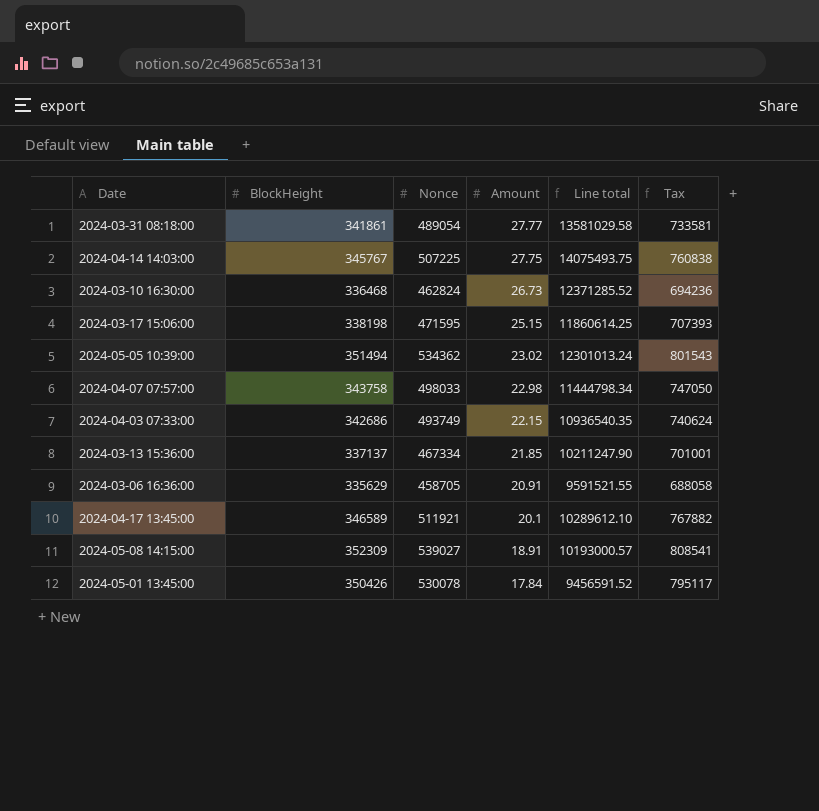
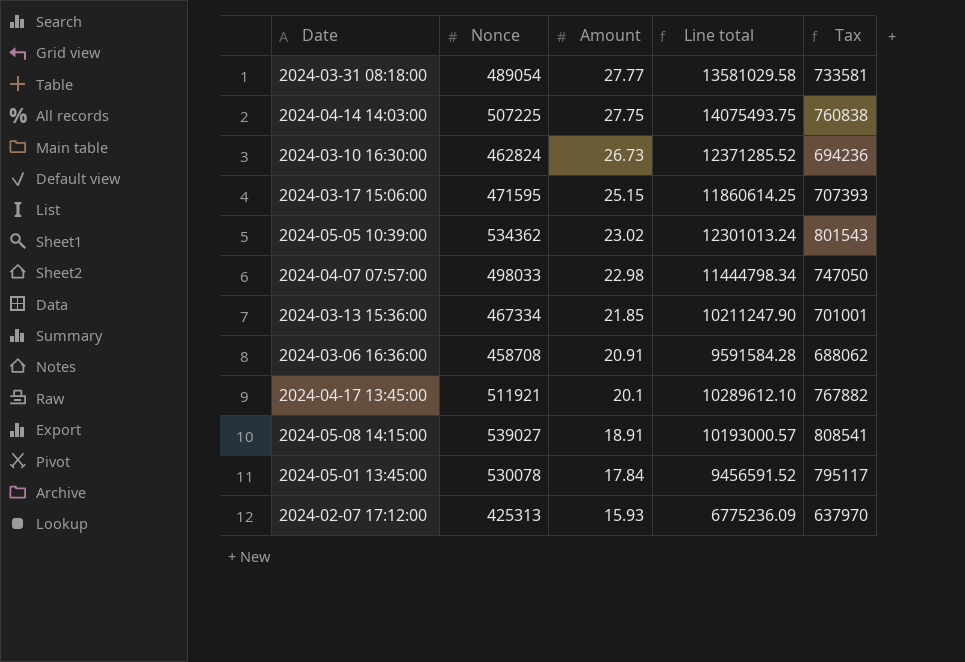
column BlockHeight | position: 2 -> none
row 2024-04-03 07:33:00: 342686 | 493749 | 22.15 | 10936540.35 | 740624 -> none
2024-03-06 16:36:00 | Nonce: 458705 -> 458708
2024-03-06 16:36:00 | Line total: 9591521.55 -> 9591584.28
2024-03-06 16:36:00 | Tax: 688058 -> 688062
row 2024-02-07 17:12:00: none -> 425313 | 15.93 | 6775236.09 | 637970

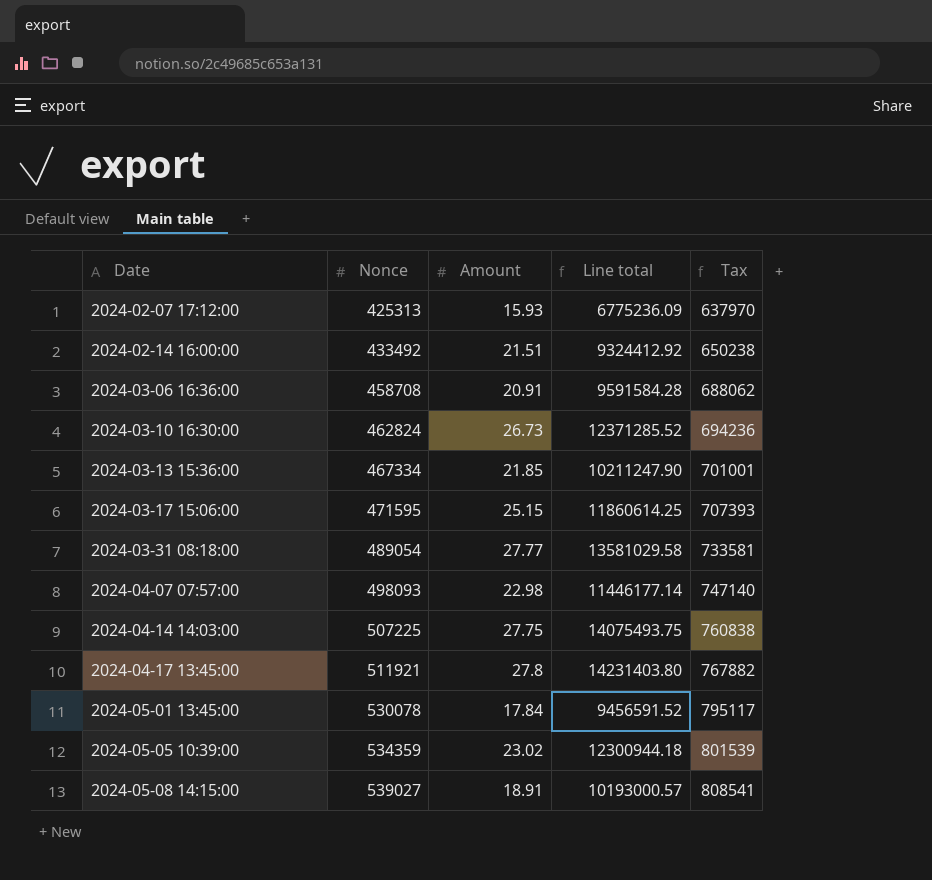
row order: Amount descending -> Date ascending
row 2024-02-14 16:00:00: none -> 433492 | 21.51 | 9324412.92 | 650238
2024-04-07 07:57:00 | Nonce: 498033 -> 498093
2024-04-07 07:57:00 | Line total: 11444798.34 -> 11446177.14
2024-04-07 07:57:00 | Tax: 747050 -> 747140
2024-04-17 13:45:00 | Amount: 20.1 -> 27.8
2024-04-17 13:45:00 | Line total: 10289612.10 -> 14231403.80
2024-05-05 10:39:00 | Nonce: 534362 -> 534359
2024-05-05 10:39:00 | Line total: 12301013.24 -> 12300944.18
2024-05-05 10:39:00 | Tax: 801543 -> 801539

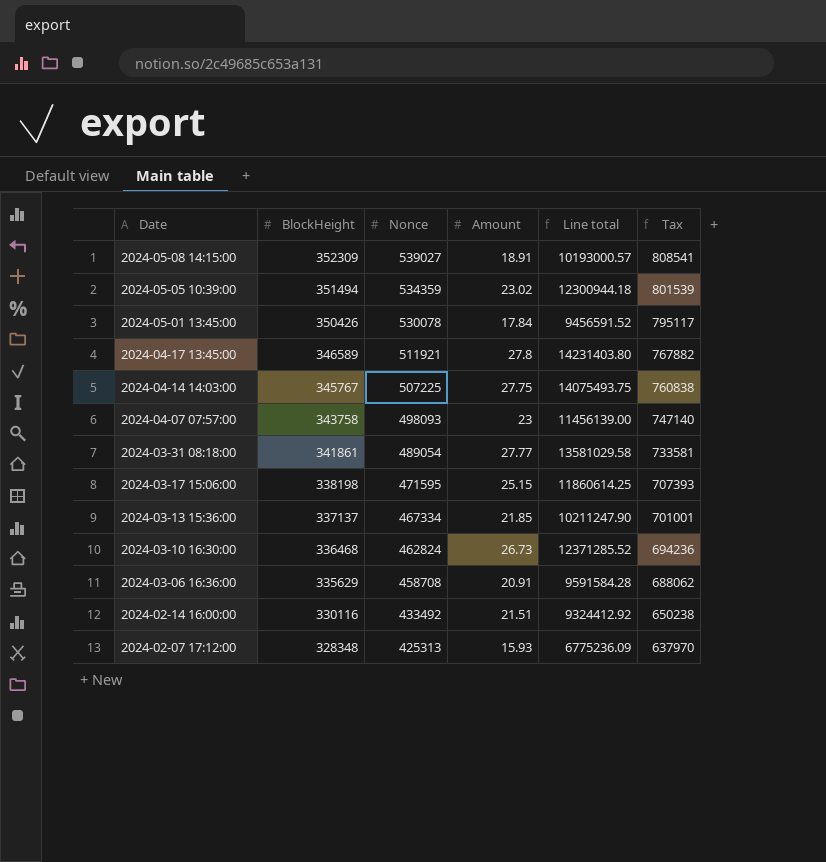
row order: Date ascending -> Date descending
column BlockHeight | position: none -> 2
2024-04-07 07:57:00 | Amount: 22.98 -> 23
2024-04-07 07:57:00 | Line total: 11446177.14 -> 11456139.00

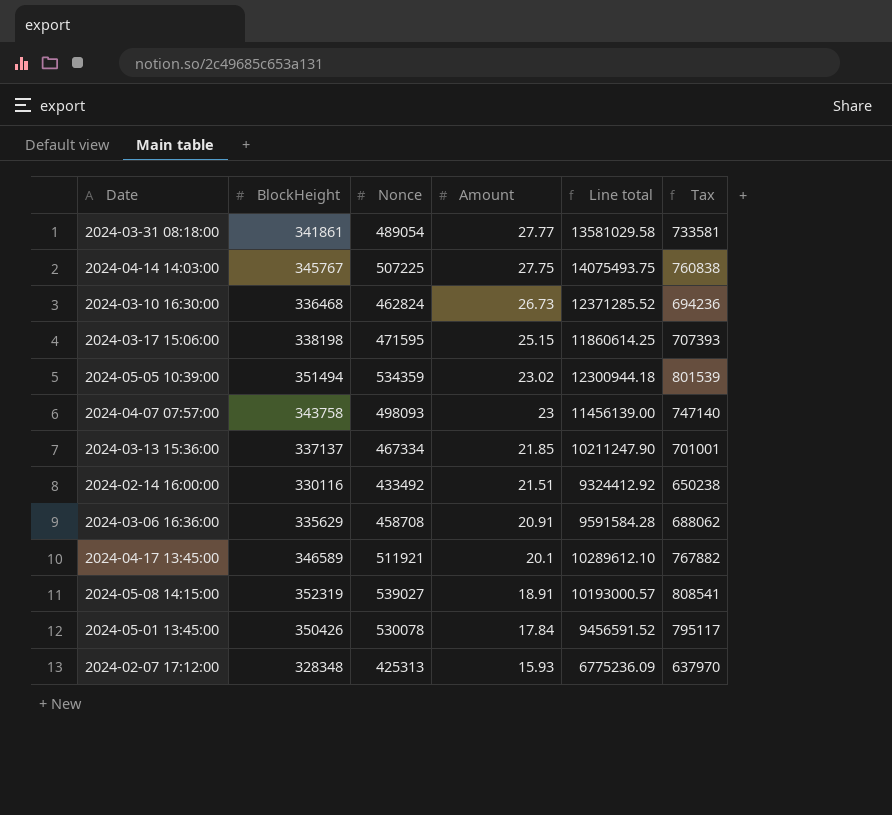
row order: Date descending -> Amount descending
2024-04-17 13:45:00 | Amount: 27.8 -> 20.1
2024-04-17 13:45:00 | Line total: 14231403.80 -> 10289612.10
2024-05-08 14:15:00 | BlockHeight: 352309 -> 352319

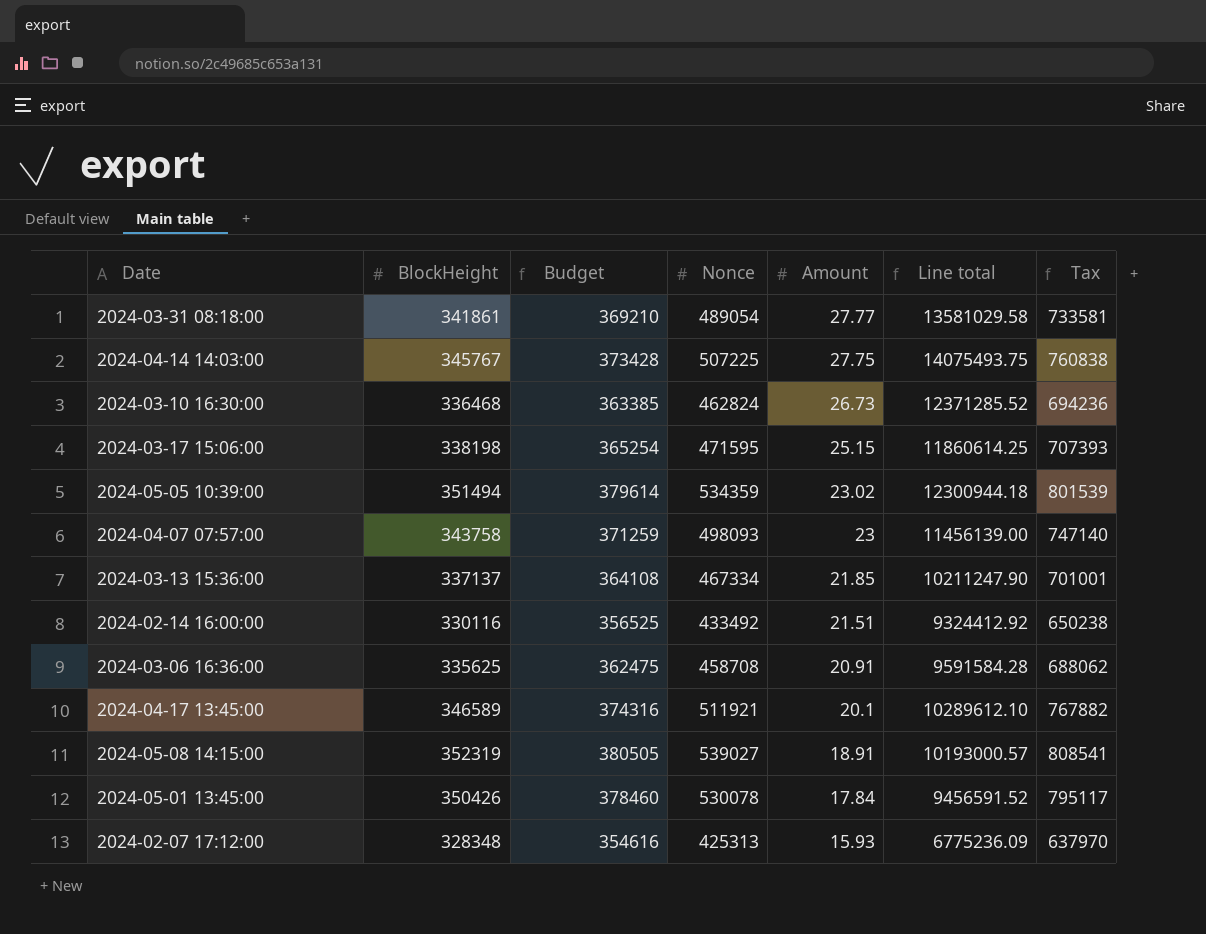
column Budget | formula: none -> [BlockHeight] * 1.08
2024-03-06 16:36:00 | BlockHeight: 335629 -> 335625

